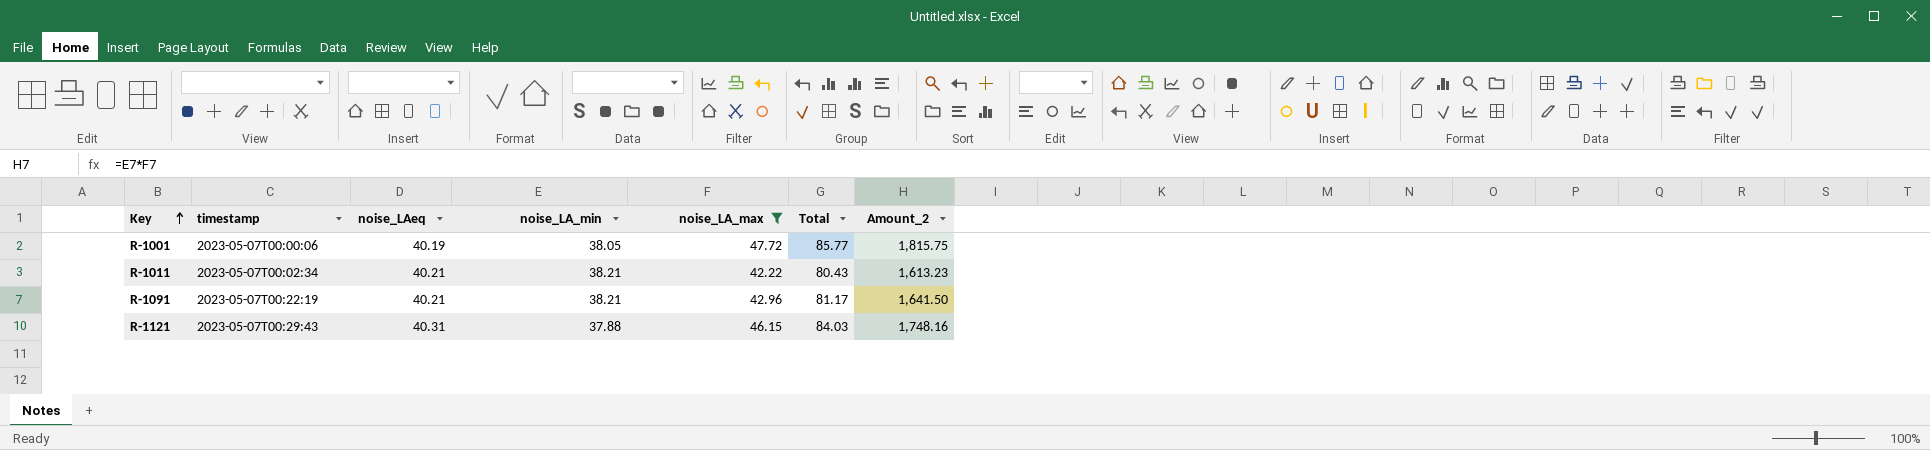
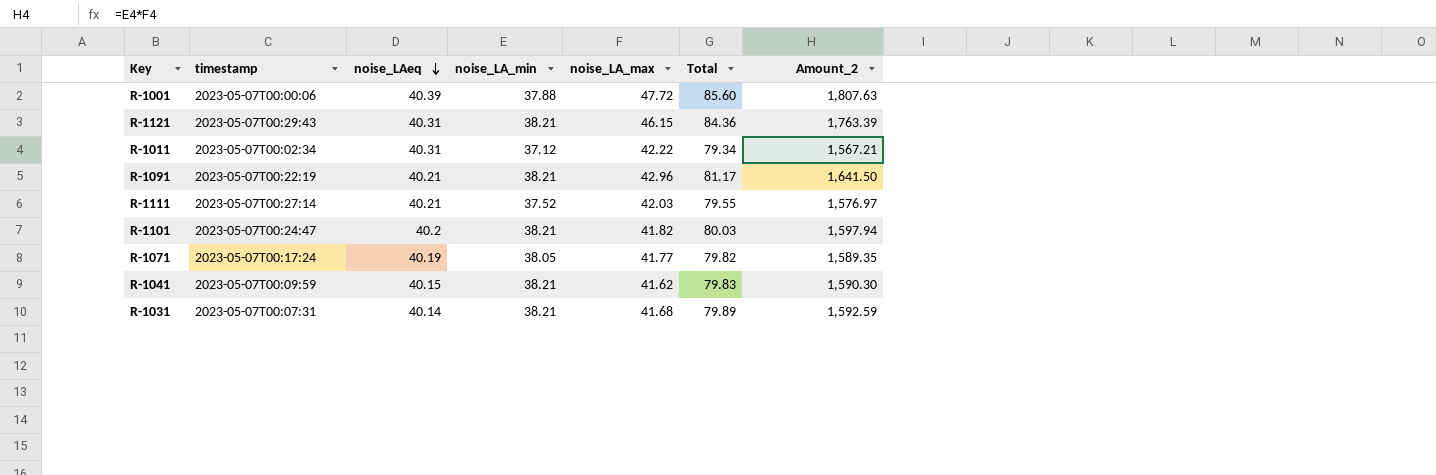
filter: noise_LA_max >= 42.22 -> none
row order: Key ascending -> noise_LAeq descending
R-1001 | noise_LAeq: 40.19 -> 40.39
R-1001 | noise_LA_min: 38.05 -> 37.88
R-1001 | Total: 85.77 -> 85.60
R-1001 | Amount_2: 1,815.75 -> 1,807.63
R-1121 | noise_LA_min: 37.88 -> 38.21
R-1121 | Total: 84.03 -> 84.36
R-1121 | Amount_2: 1,748.16 -> 1,763.39
R-1011 | noise_LAeq: 40.21 -> 40.31
R-1011 | noise_LA_min: 38.21 -> 37.12
R-1011 | Total: 80.43 -> 79.34
R-1011 | Amount_2: 1,613.23 -> 1,567.21

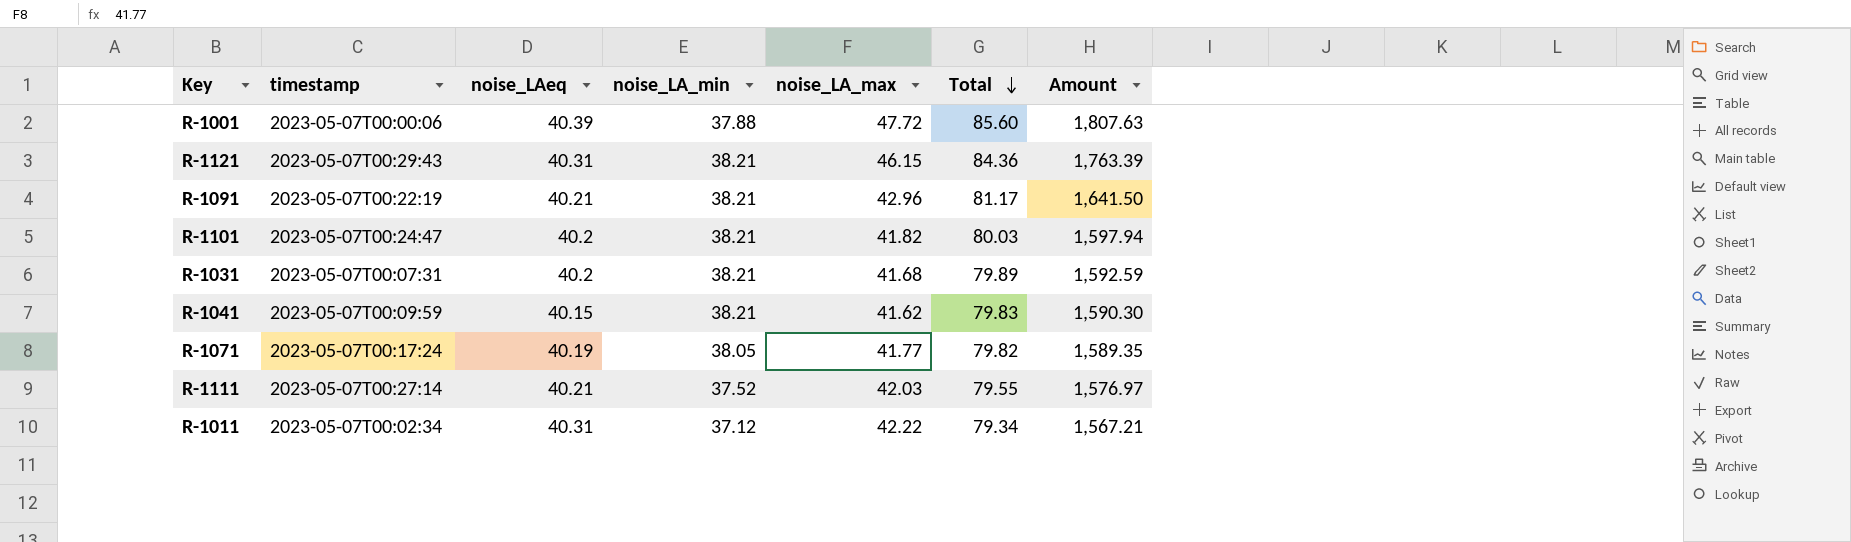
row order: noise_LAeq descending -> Total descending
column name: Amount_2 -> Amount
R-1031 | noise_LAeq: 40.14 -> 40.2

